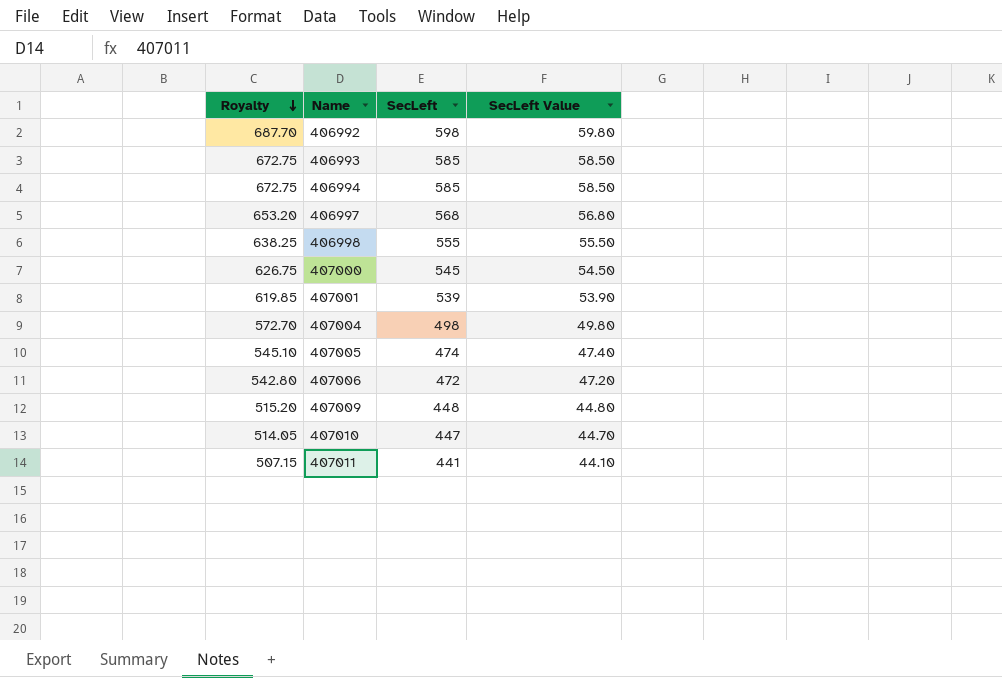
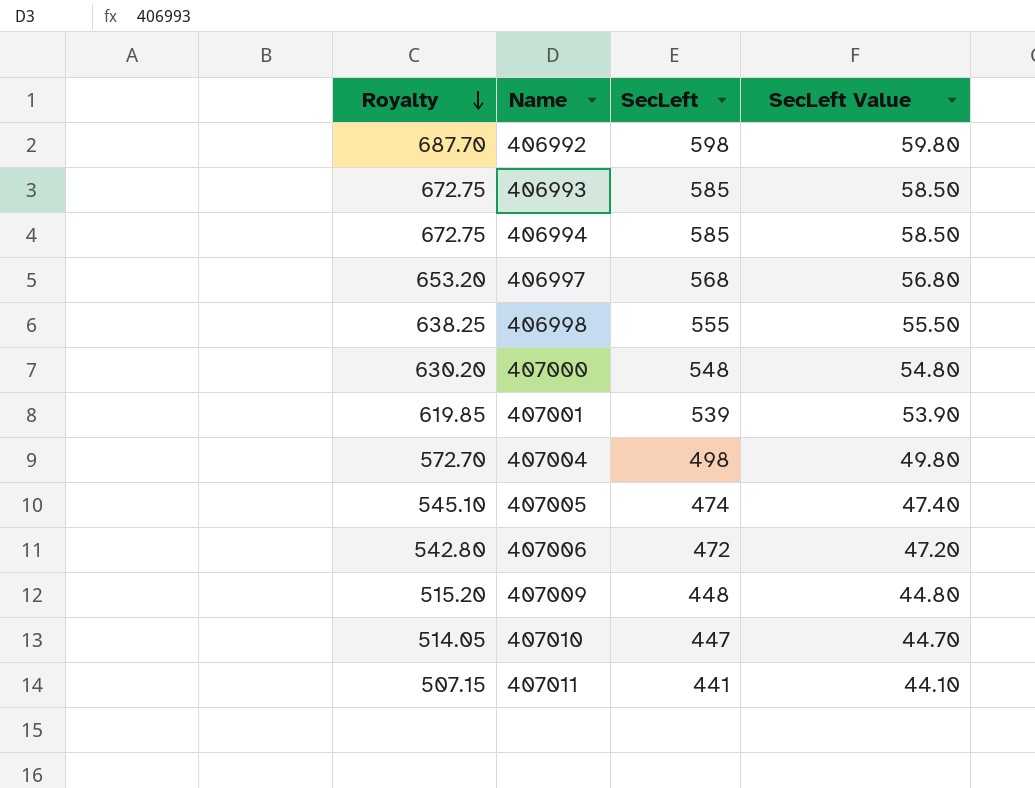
407000 | Royalty: 626.75 -> 630.20
407000 | SecLeft: 545 -> 548
407000 | SecLeft Value: 54.50 -> 54.80

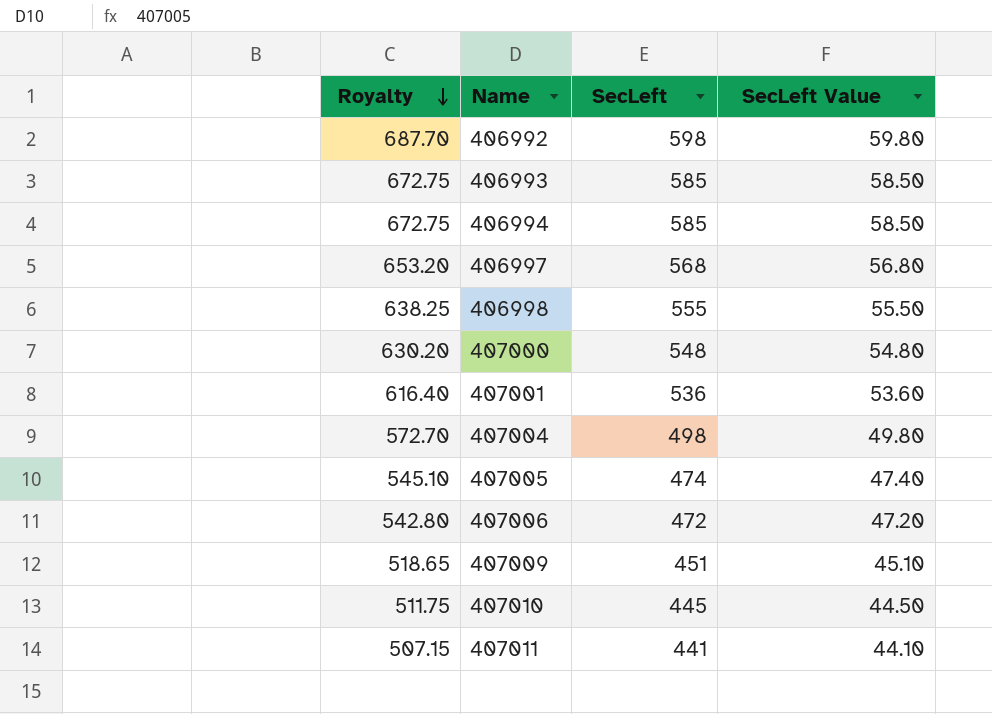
407001 | Royalty: 619.85 -> 616.40
407001 | SecLeft: 539 -> 536
407001 | SecLeft Value: 53.90 -> 53.60
407009 | Royalty: 515.20 -> 518.65
407009 | SecLeft: 448 -> 451
407009 | SecLeft Value: 44.80 -> 45.10
407010 | Royalty: 514.05 -> 511.75
407010 | SecLeft: 447 -> 445
407010 | SecLeft Value: 44.70 -> 44.50

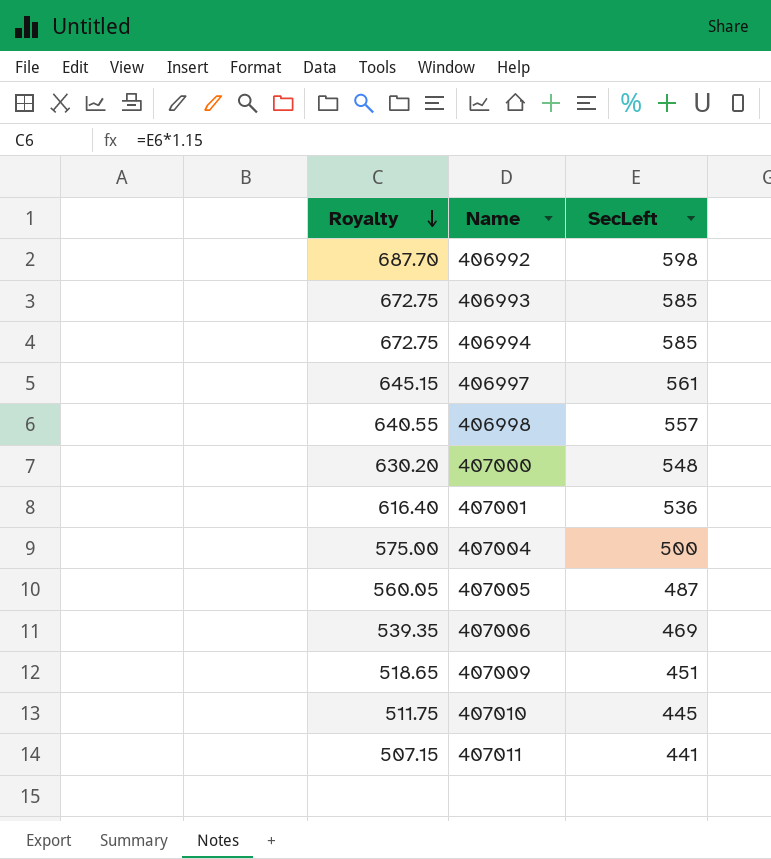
column SecLeft Value | formula: [SecLeft] * 0.1 -> none
406997 | Royalty: 653.20 -> 645.15
406997 | SecLeft: 568 -> 561
406998 | Royalty: 638.25 -> 640.55
406998 | SecLeft: 555 -> 557
407004 | Royalty: 572.70 -> 575.00
407004 | SecLeft: 498 -> 500
407005 | Royalty: 545.10 -> 560.05
407005 | SecLeft: 474 -> 487
407006 | Royalty: 542.80 -> 539.35
407006 | SecLeft: 472 -> 469

